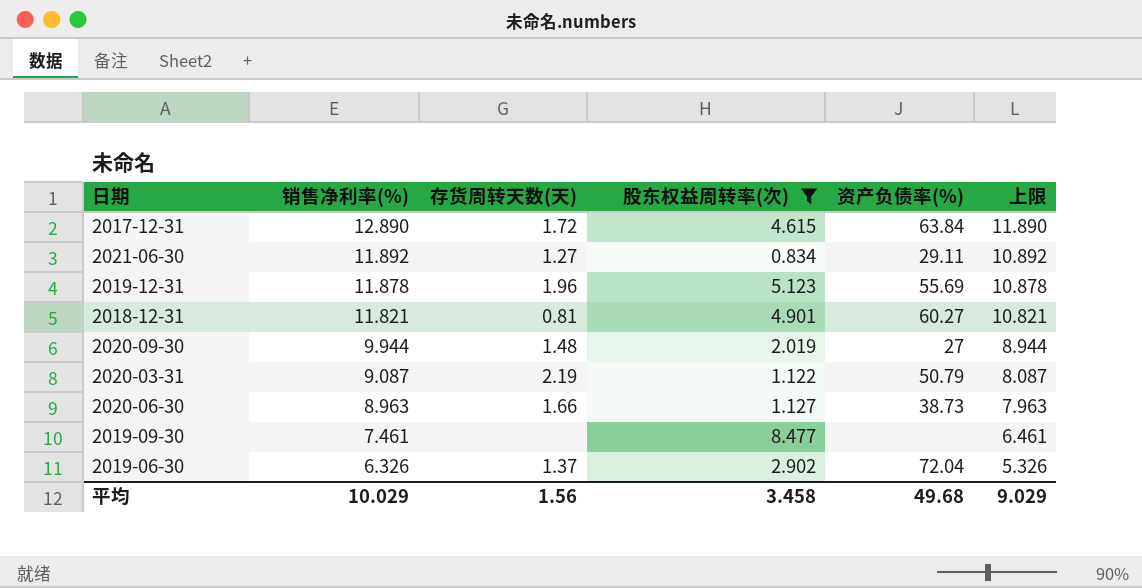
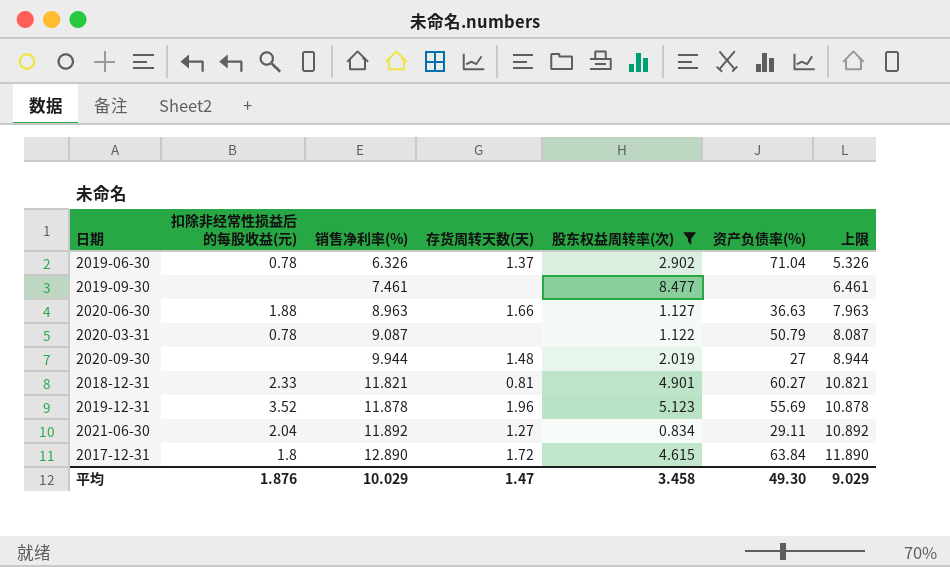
row order: 销售净利率(%) descending -> 销售净利率(%) ascending
column 扣除非经常性损益后的每股收益(元) | position: none -> 2
2019-06-30 | 资产负债率(%): 72.04 -> 71.04
2020-06-30 | 资产负债率(%): 38.73 -> 36.63
2020-03-31 | 存货周转天数(天): 2.19 -> none
平均 | 存货周转天数(天): 1.56 -> 1.47
平均 | 资产负债率(%): 49.68 -> 49.30

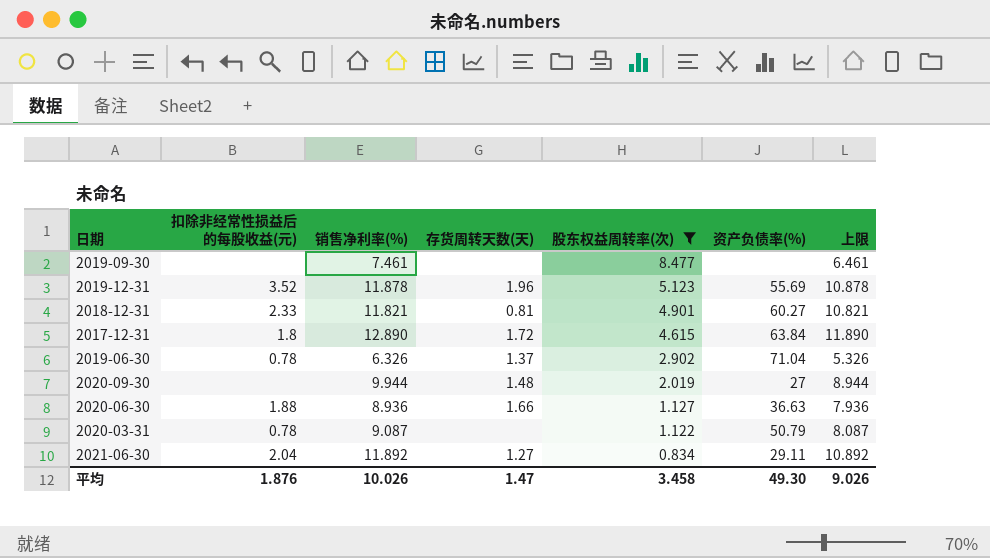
row order: 销售净利率(%) ascending -> 股东权益周转率(次) descending
2020-06-30 | 销售净利率(%): 8.963 -> 8.936
2020-06-30 | 上限: 7.963 -> 7.936
平均 | 销售净利率(%): 10.029 -> 10.026
平均 | 上限: 9.029 -> 9.026

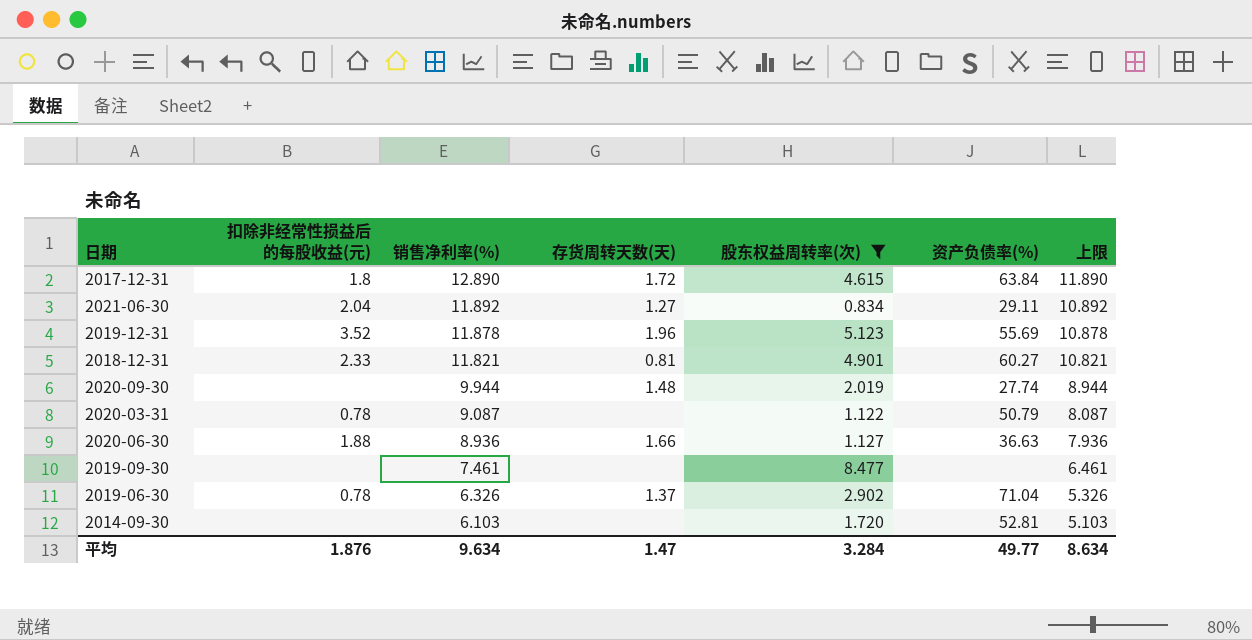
row order: 股东权益周转率(次) descending -> 销售净利率(%) descending
2020-09-30 | 资产负债率(%): 27 -> 27.74
row 2014-09-30: none -> none | 6.103 | none | 1.720 | 52.81 | 5.103
平均 | 销售净利率(%): 10.026 -> 9.634
平均 | 股东权益周转率(次): 3.458 -> 3.284
平均 | 资产负债率(%): 49.30 -> 49.77
平均 | 上限: 9.026 -> 8.634

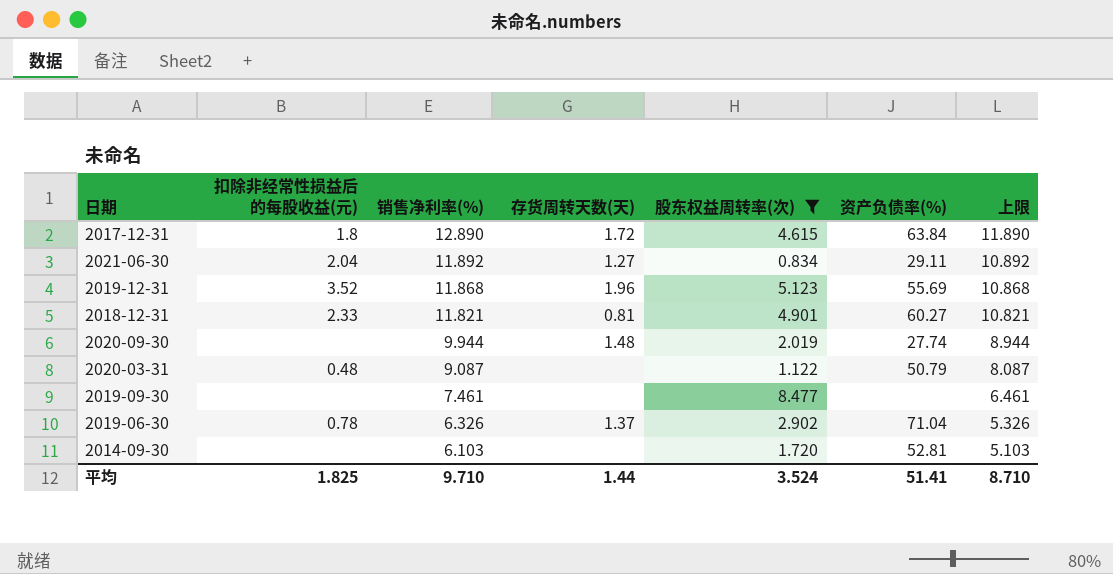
row 2020-06-30: 1.88 | 8.936 | 1.66 | 1.127 | 36.63 | 7.936 -> none
2019-12-31 | 销售净利率(%): 11.878 -> 11.868
2019-12-31 | 上限: 10.878 -> 10.868
2020-03-31 | 扣除非经常性损益后的每股收益(元): 0.78 -> 0.48
平均 | 扣除非经常性损益后的每股收益(元): 1.876 -> 1.825
平均 | 销售净利率(%): 9.634 -> 9.710
平均 | 存货周转天数(天): 1.47 -> 1.44
平均 | 股东权益周转率(次): 3.284 -> 3.524
平均 | 资产负债率(%): 49.77 -> 51.41
平均 | 上限: 8.634 -> 8.710

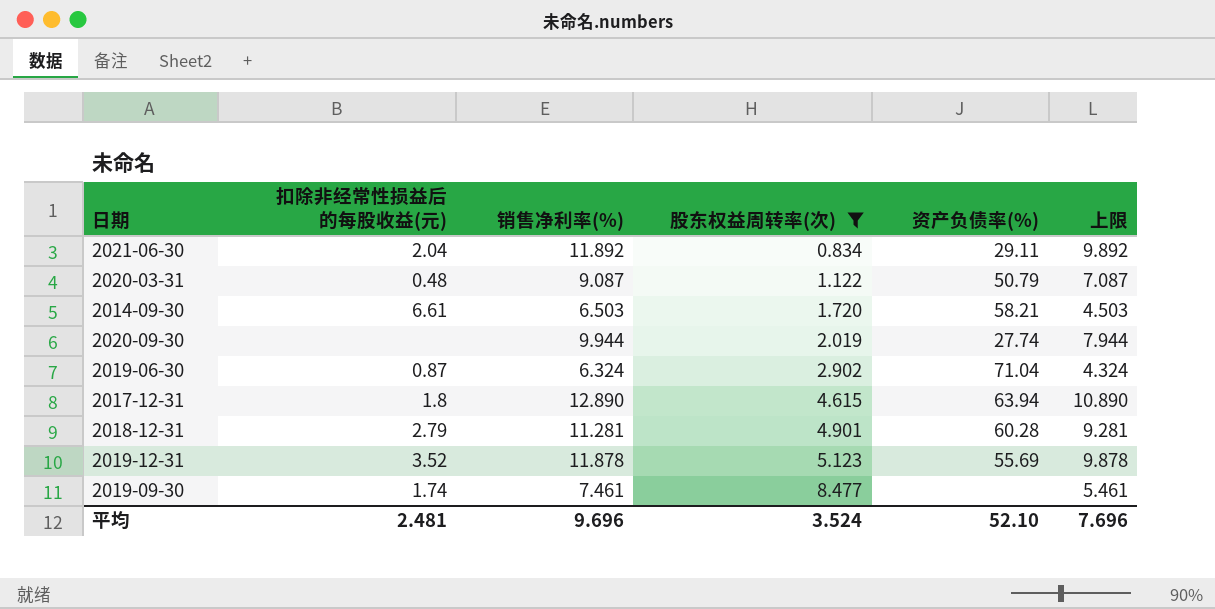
row order: 销售净利率(%) descending -> 股东权益周转率(次) ascending
column 存货周转天数(天) | position: 4 -> none
column 上限 | formula: [销售净利率(%)] - 1 -> [销售净利率(%)] - 2
2014-09-30 | 扣除非经常性损益后的每股收益(元): none -> 6.61
2014-09-30 | 销售净利率(%): 6.103 -> 6.503
2014-09-30 | 资产负债率(%): 52.81 -> 58.21
2019-06-30 | 扣除非经常性损益后的每股收益(元): 0.78 -> 0.87
2019-06-30 | 销售净利率(%): 6.326 -> 6.324
2017-12-31 | 资产负债率(%): 63.84 -> 63.94
2018-12-31 | 扣除非经常性损益后的每股收益(元): 2.33 -> 2.79
2018-12-31 | 销售净利率(%): 11.821 -> 11.281
2018-12-31 | 资产负债率(%): 60.27 -> 60.28
2019-12-31 | 销售净利率(%): 11.868 -> 11.878
2019-09-30 | 扣除非经常性损益后的每股收益(元): none -> 1.74
平均 | 扣除非经常性损益后的每股收益(元): 1.825 -> 2.481
平均 | 销售净利率(%): 9.710 -> 9.696
平均 | 资产负债率(%): 51.41 -> 52.10
平均 | 上限: 8.710 -> 7.696

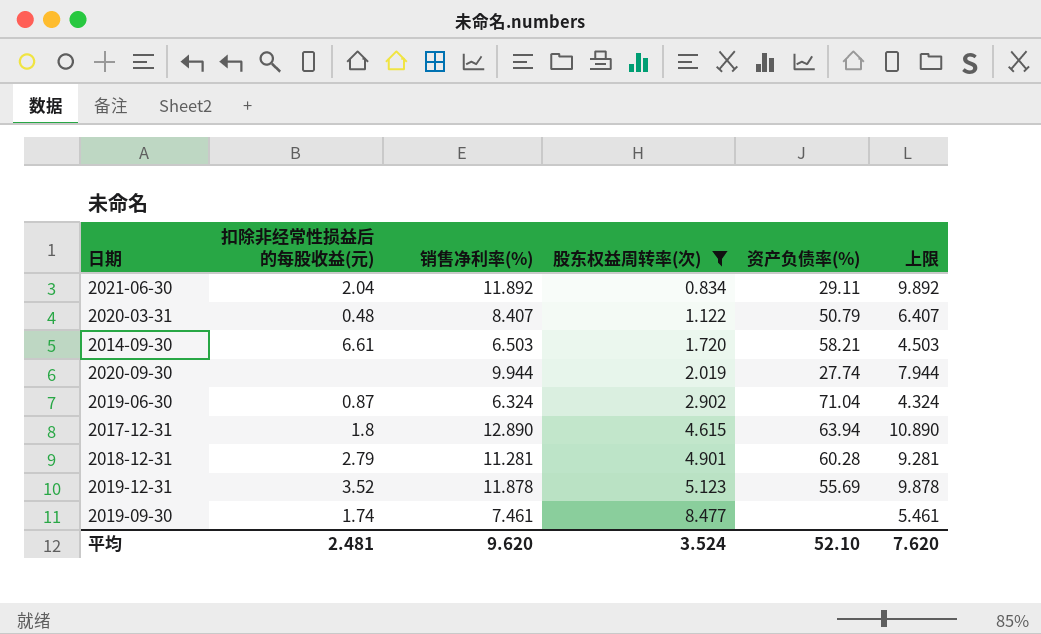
2020-03-31 | 销售净利率(%): 9.087 -> 8.407
2020-03-31 | 上限: 7.087 -> 6.407
平均 | 销售净利率(%): 9.696 -> 9.620
平均 | 上限: 7.696 -> 7.620

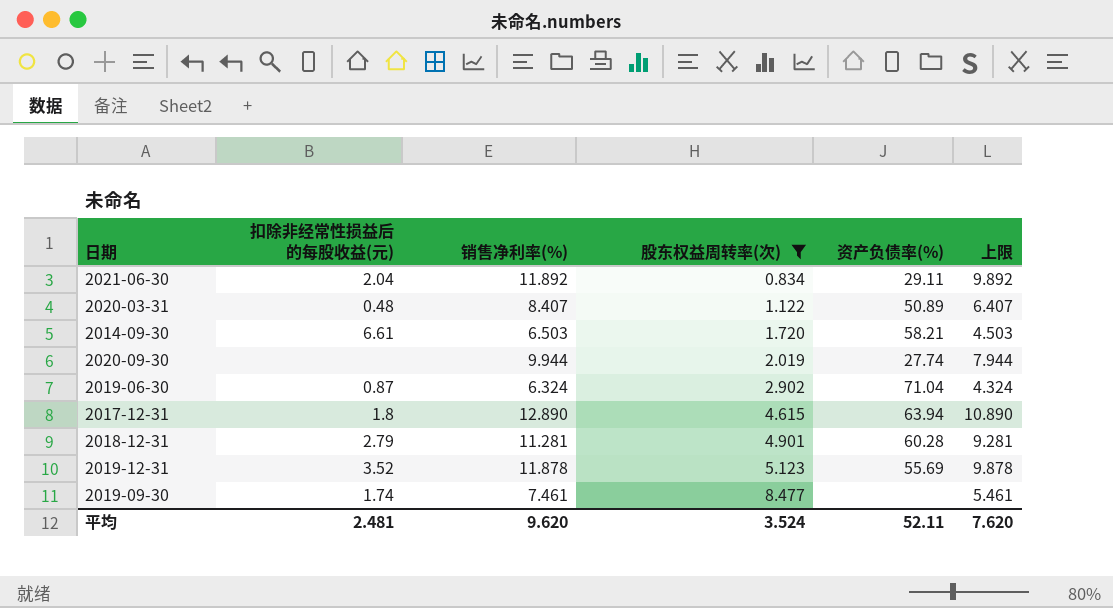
2020-03-31 | 资产负债率(%): 50.79 -> 50.89
平均 | 资产负债率(%): 52.10 -> 52.11

